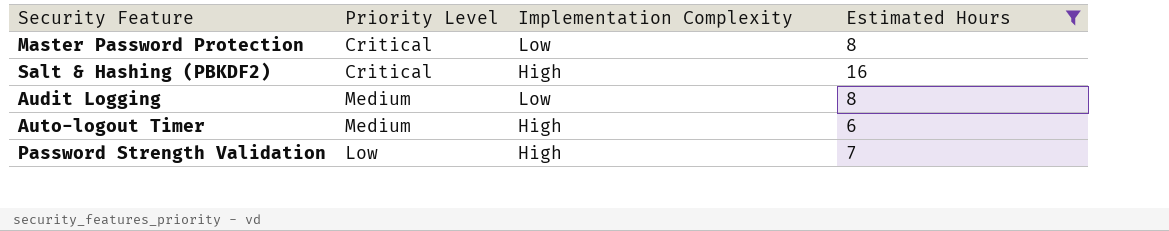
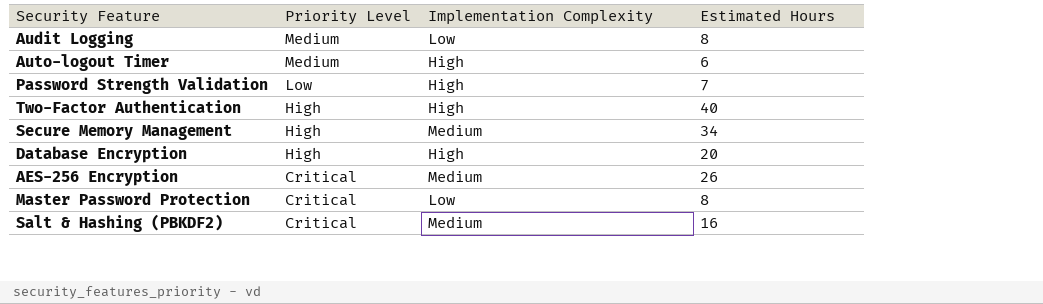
filter: Estimated Hours <= 16 -> none
row order: none -> Priority Level descending
Salt & Hashing (PBKDF2) | Implementation Complexity: High -> Medium

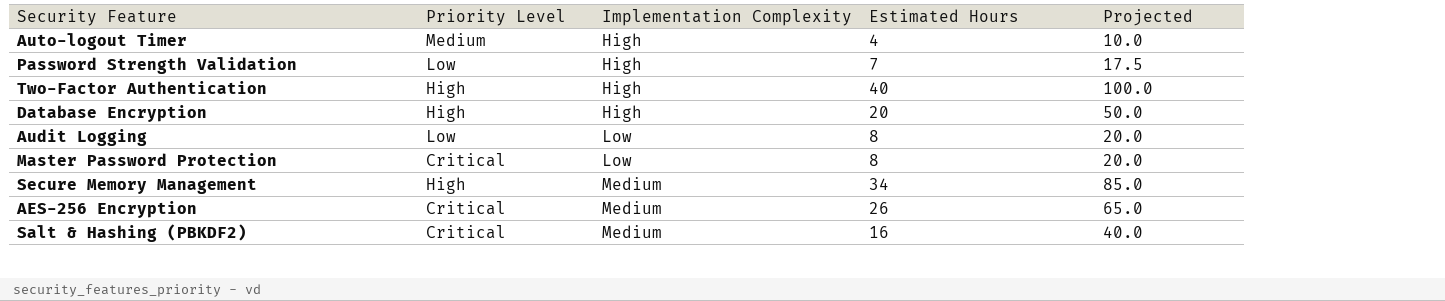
row order: Priority Level descending -> Implementation Complexity ascending
column Projected | formula: none -> [Estimated Hours] * 2.5
Auto-logout Timer | Estimated Hours: 6 -> 4
Audit Logging | Priority Level: Medium -> Low

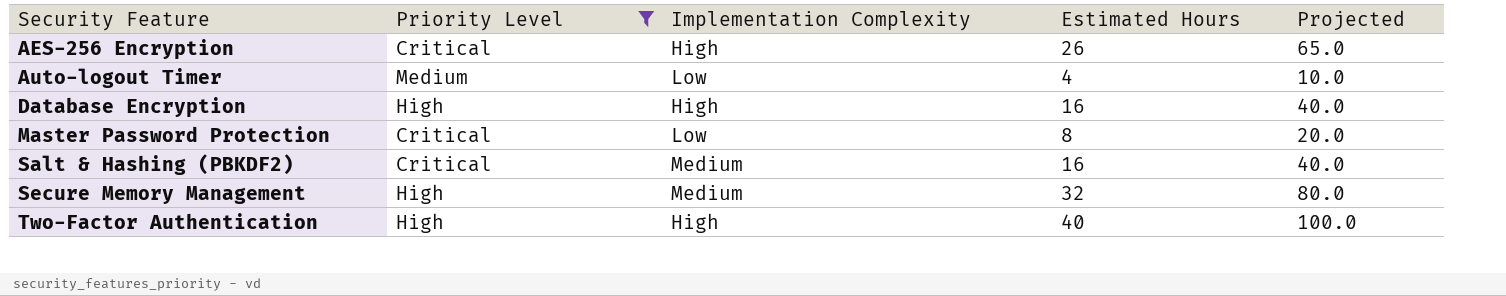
filter: none -> Priority Level != Low
row order: Implementation Complexity ascending -> Security Feature ascending
AES-256 Encryption | Implementation Complexity: Medium -> High
Auto-logout Timer | Implementation Complexity: High -> Low
Database Encryption | Estimated Hours: 20 -> 16
Database Encryption | Projected: 50.0 -> 40.0
Secure Memory Management | Estimated Hours: 34 -> 32
Secure Memory Management | Projected: 85.0 -> 80.0

